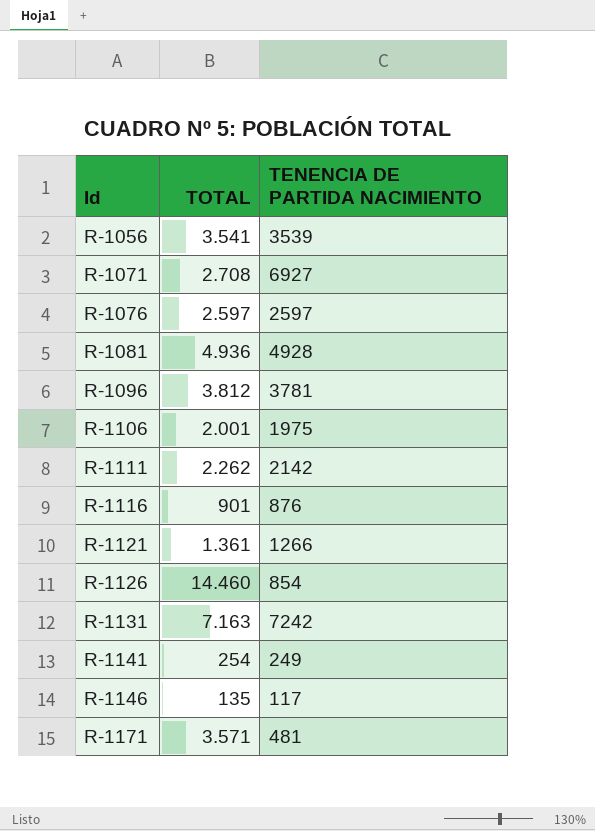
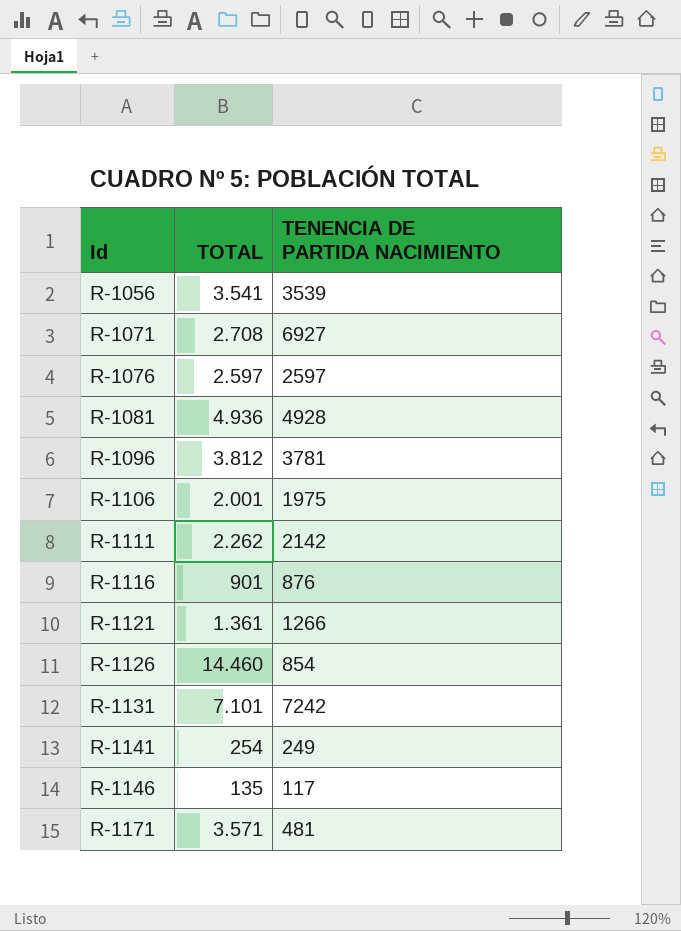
R-1131 | TOTAL: 7.163 -> 7.101

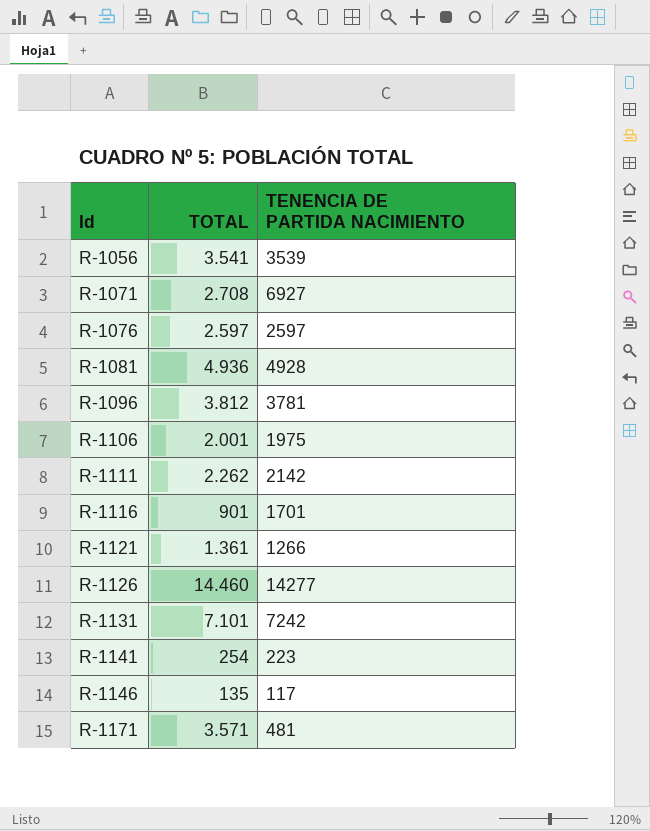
R-1116 | TENENCIA DE PARTIDA NACIMIENTO: 876 -> 1701
R-1126 | TENENCIA DE PARTIDA NACIMIENTO: 854 -> 14277
R-1141 | TENENCIA DE PARTIDA NACIMIENTO: 249 -> 223

